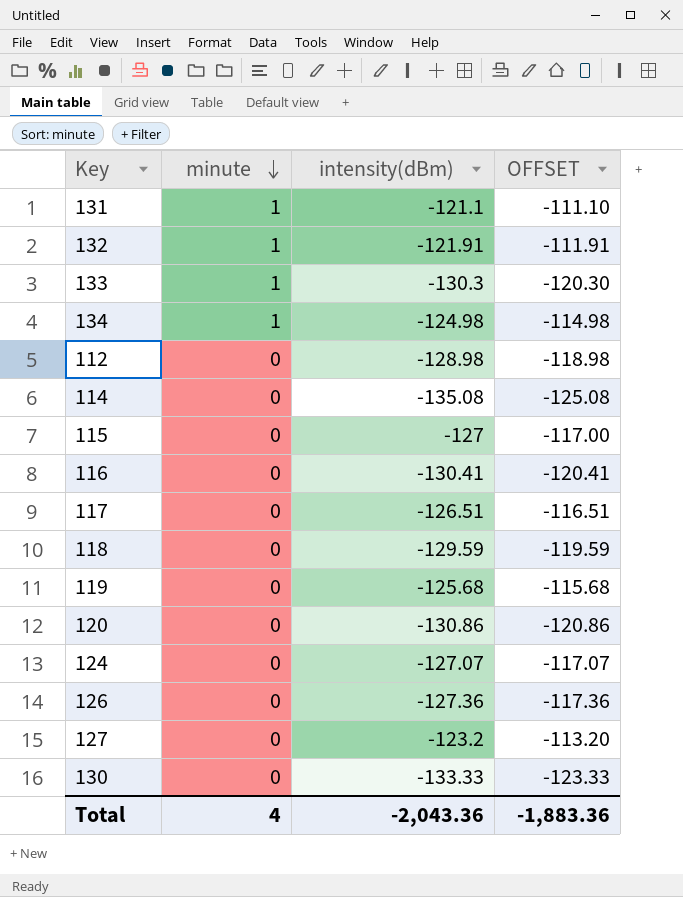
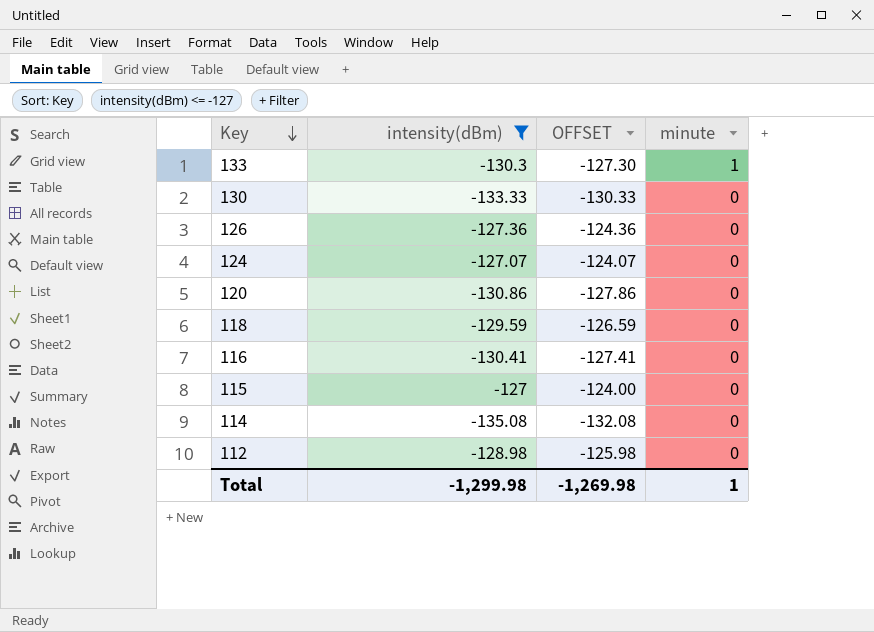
filter: none -> intensity(dBm) <= -127
row order: minute descending -> Key descending
column OFFSET | formula: [intensity(dBm)] + 10 -> [intensity(dBm)] + 3
column minute | position: 2 -> 4
Total | intensity(dBm): -2,043.36 -> -1,299.98
Total | OFFSET: -1,883.36 -> -1,269.98
Total | minute: 4 -> 1

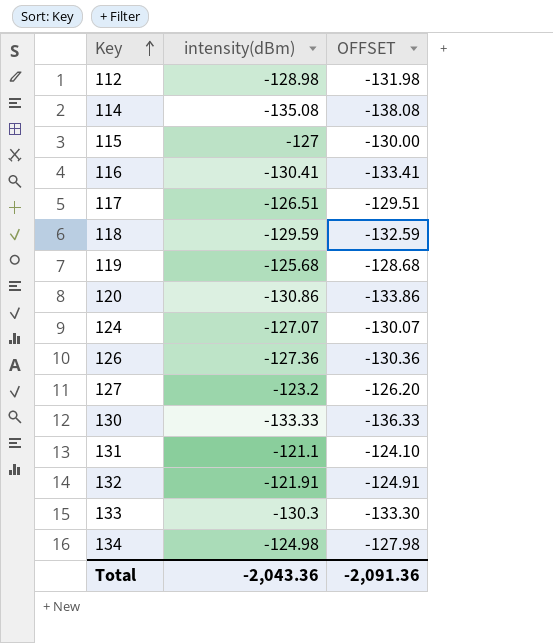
filter: intensity(dBm) <= -127 -> none
row order: Key descending -> Key ascending
column minute | position: 4 -> none
column OFFSET | formula: [intensity(dBm)] + 3 -> [intensity(dBm)] - 3
Total | intensity(dBm): -1,299.98 -> -2,043.36
Total | OFFSET: -1,269.98 -> -2,091.36

